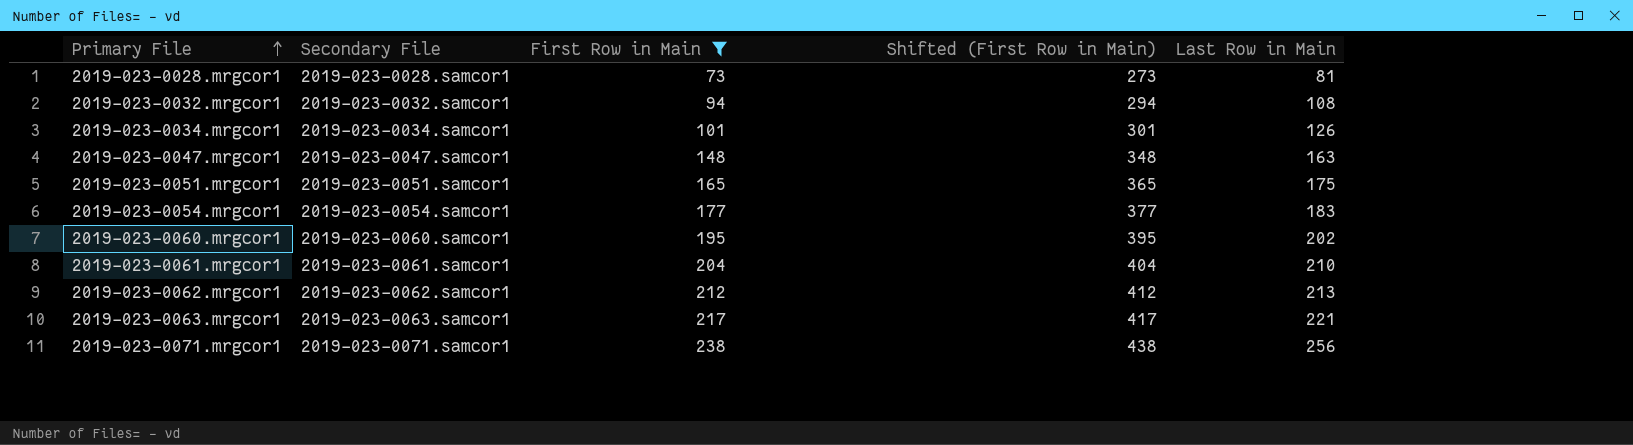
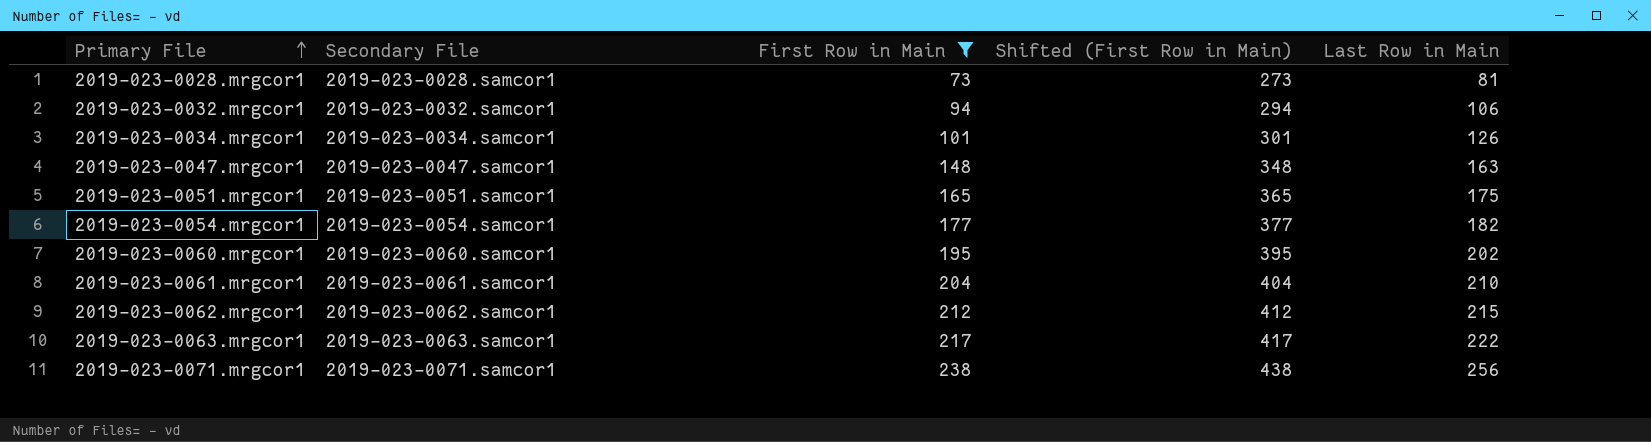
2019-023-0032.mrgcor1 | Last Row in Main: 108 -> 106
2019-023-0054.mrgcor1 | Last Row in Main: 183 -> 182
2019-023-0062.mrgcor1 | Last Row in Main: 213 -> 215
2019-023-0063.mrgcor1 | Last Row in Main: 221 -> 222

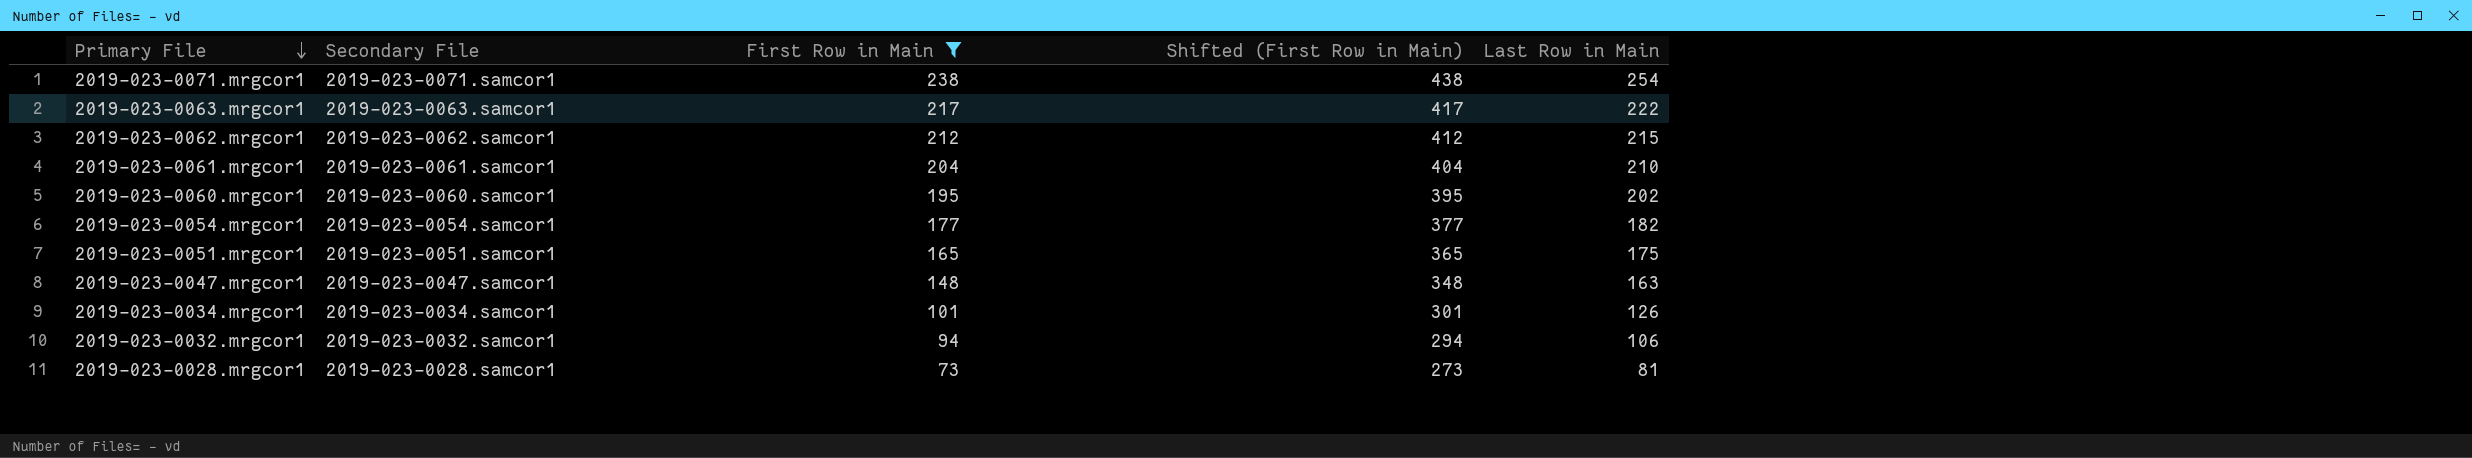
row order: Primary File ascending -> Primary File descending
2019-023-0071.mrgcor1 | Last Row in Main: 256 -> 254

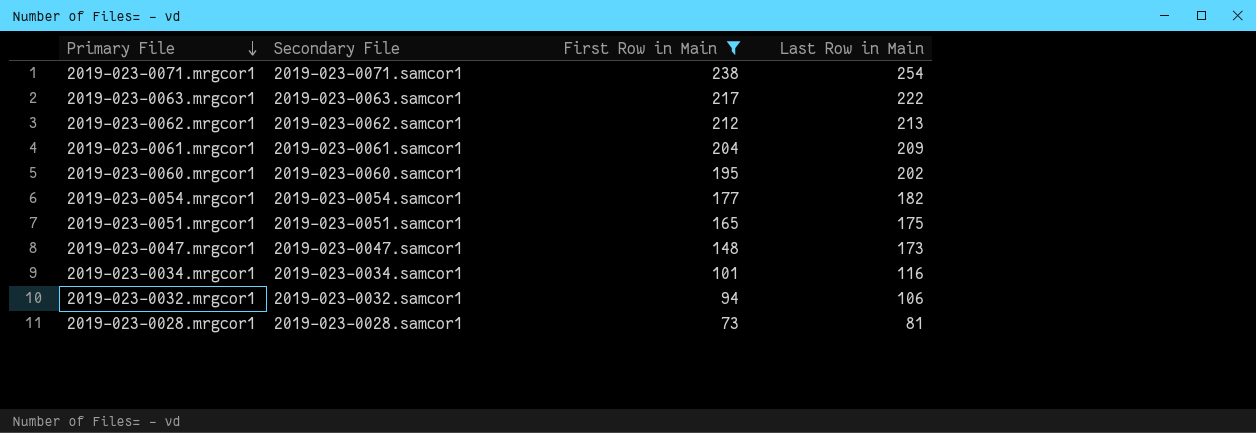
column Shifted (First Row in Main) | formula: [First Row in Main] + 200 -> none
2019-023-0062.mrgcor1 | Last Row in Main: 215 -> 213
2019-023-0061.mrgcor1 | Last Row in Main: 210 -> 209
2019-023-0047.mrgcor1 | Last Row in Main: 163 -> 173
2019-023-0034.mrgcor1 | Last Row in Main: 126 -> 116

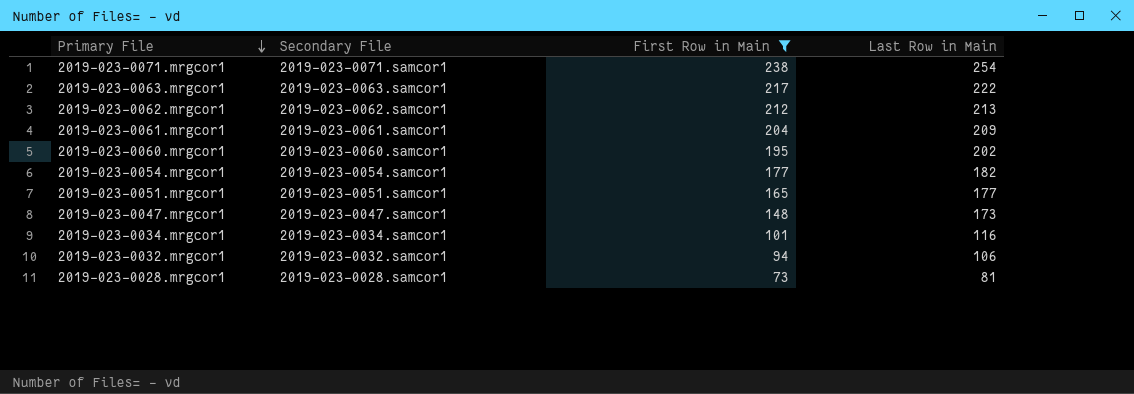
2019-023-0051.mrgcor1 | Last Row in Main: 175 -> 177

